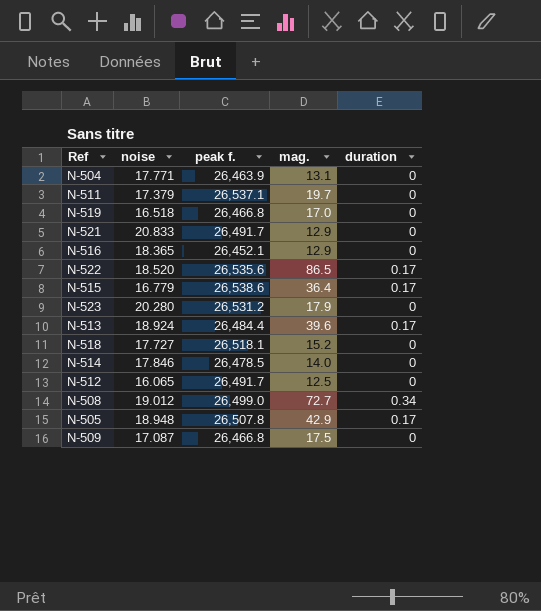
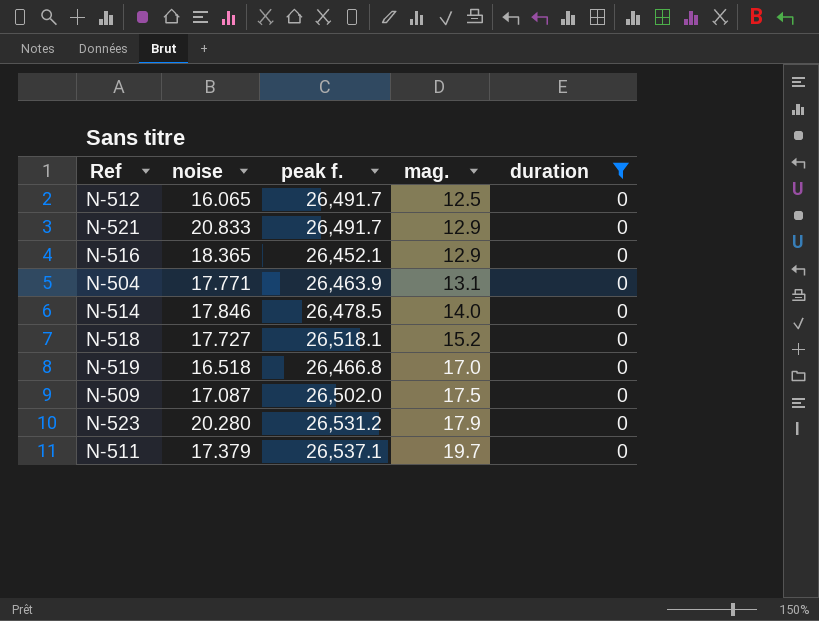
filter: none -> duration = 0
row order: none -> mag. ascending
N-509 | peak f.: 26,466.8 -> 26,502.0

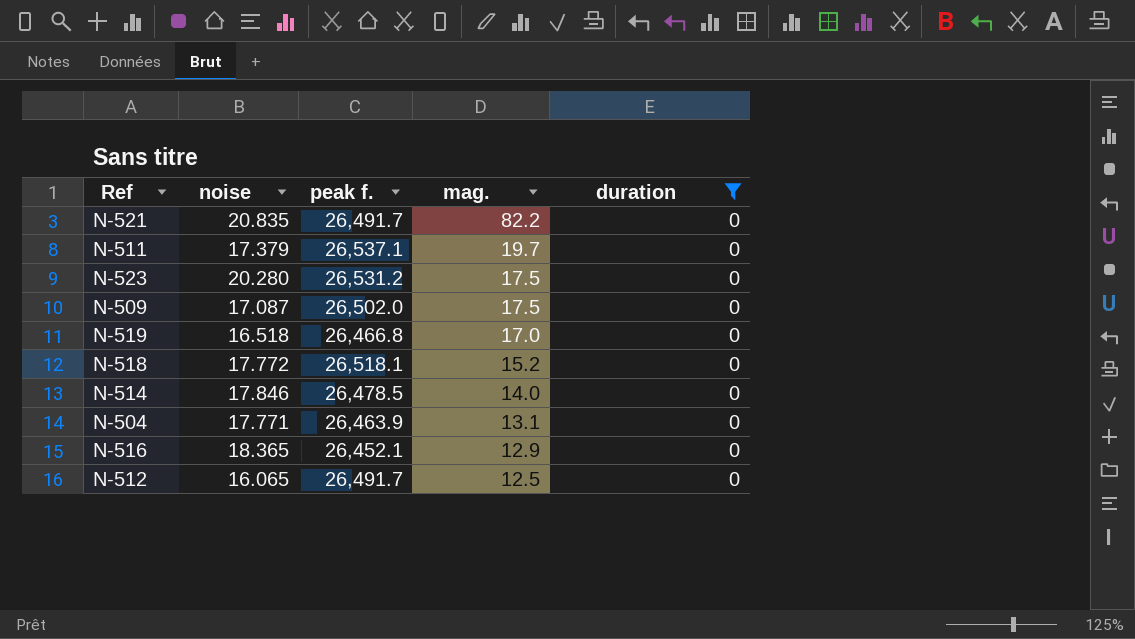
row order: mag. ascending -> mag. descending
N-521 | noise: 20.833 -> 20.835
N-521 | mag.: 12.9 -> 82.2
N-523 | mag.: 17.9 -> 17.5
N-518 | noise: 17.727 -> 17.772

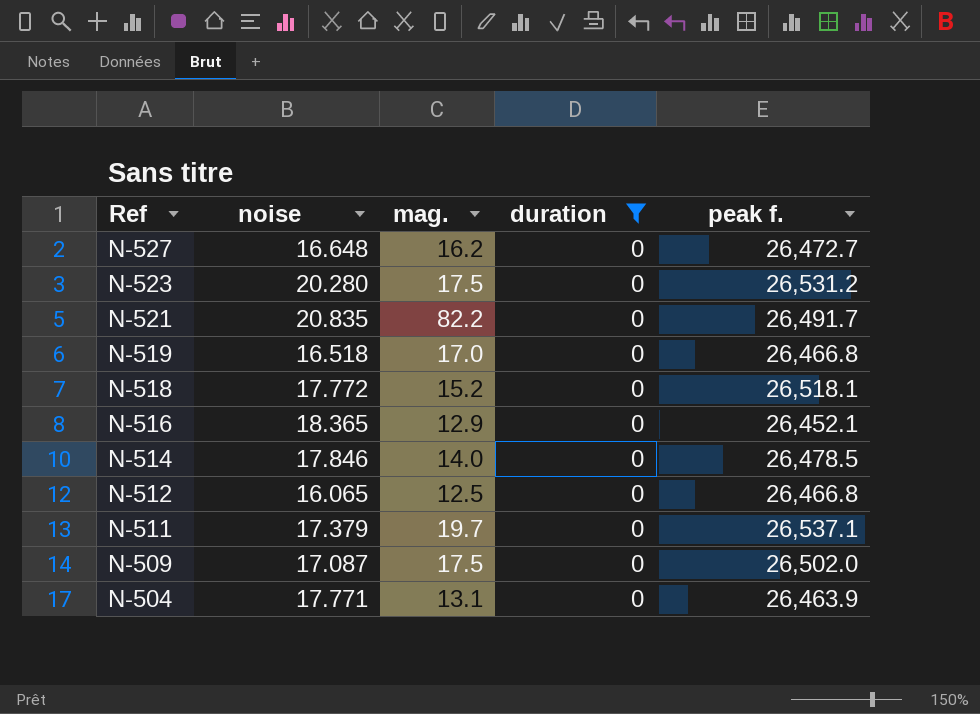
row order: mag. descending -> Ref descending
column peak f. | position: 3 -> 5
row N-527: none -> 16.648 | 16.2 | 0 | 26,472.7
N-512 | peak f.: 26,491.7 -> 26,466.8

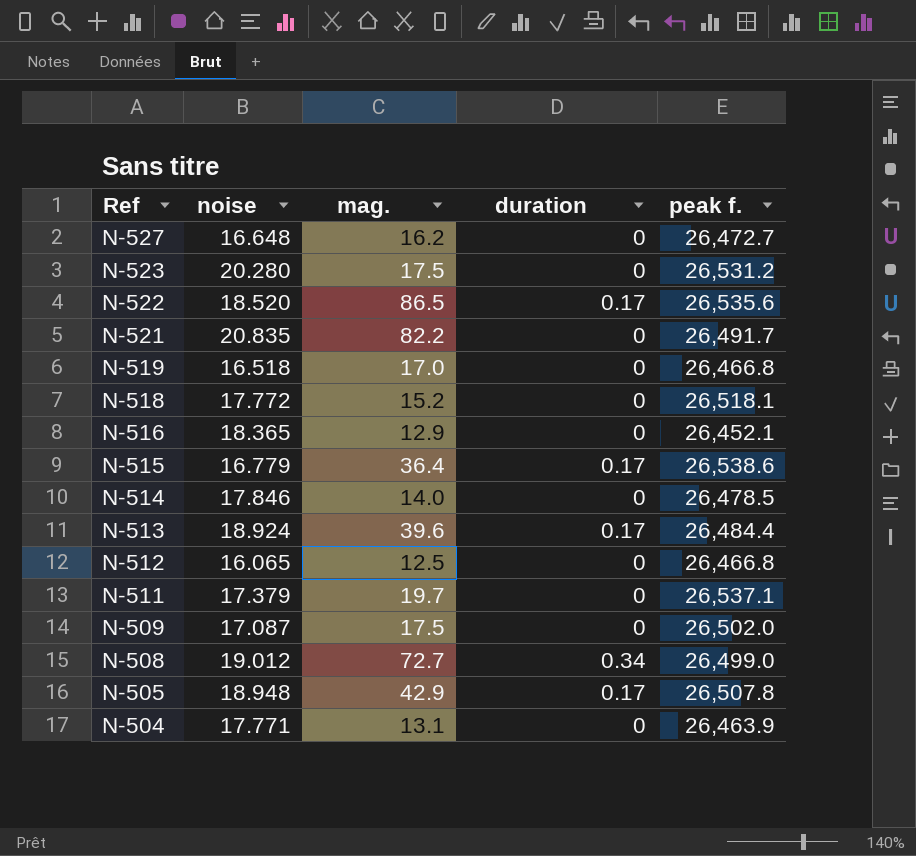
filter: duration = 0 -> none

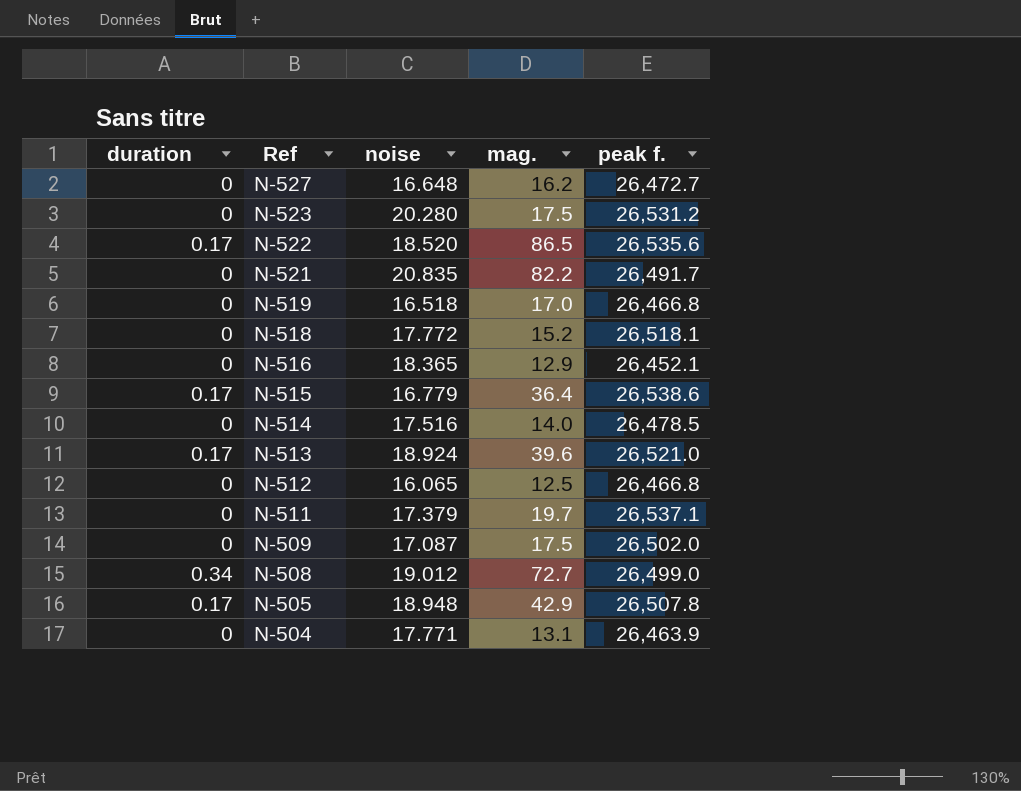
column duration | position: 4 -> 1
N-514 | noise: 17.846 -> 17.516
N-513 | peak f.: 26,484.4 -> 26,521.0

